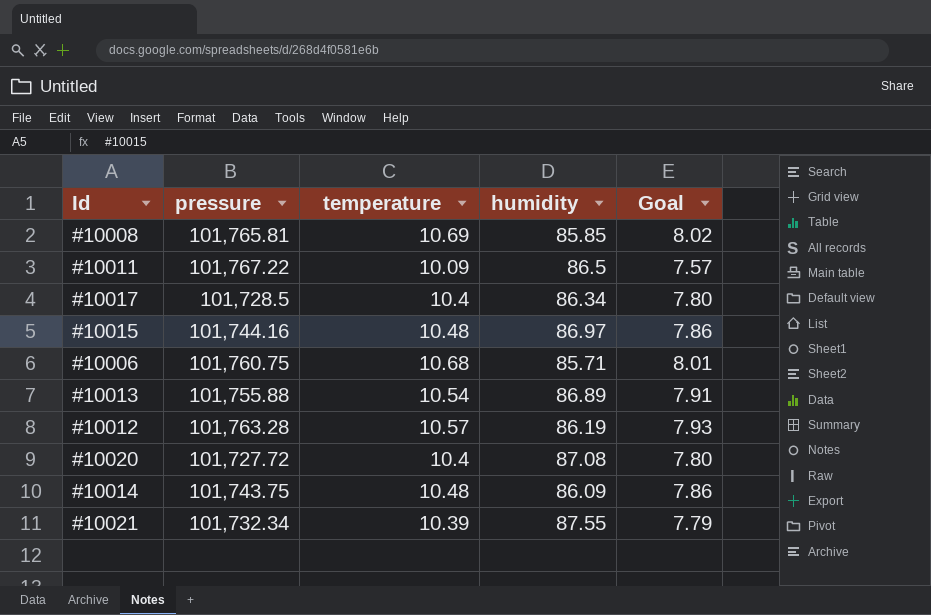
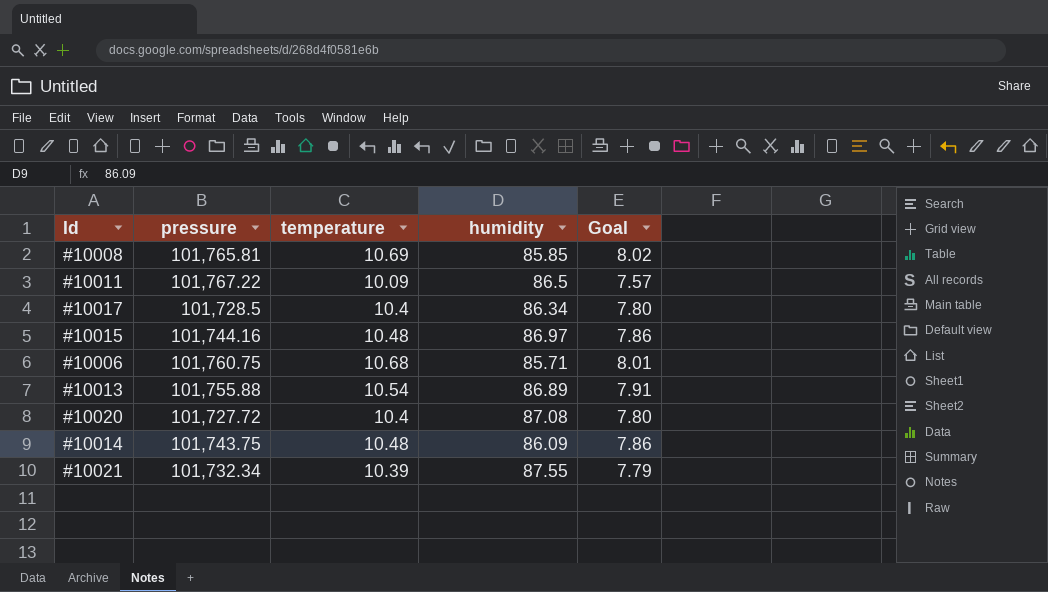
row #10012: 101,763.28 | 10.57 | 86.19 | 7.93 -> none

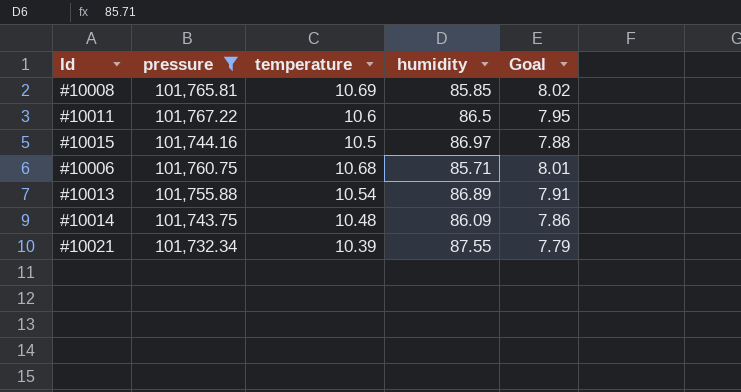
filter: none -> pressure >= 101,732.34
#10011 | temperature: 10.09 -> 10.6
#10011 | Goal: 7.57 -> 7.95
#10015 | temperature: 10.48 -> 10.5
#10015 | Goal: 7.86 -> 7.88

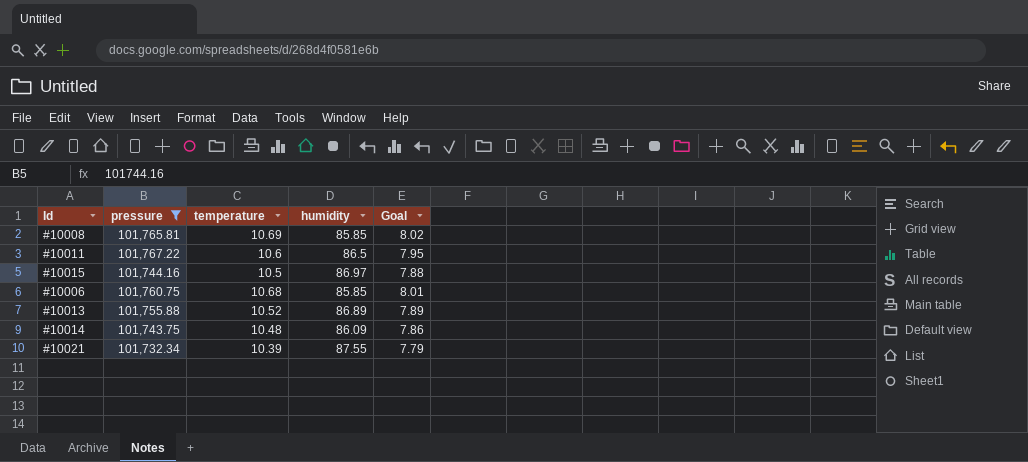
#10006 | humidity: 85.71 -> 85.85
#10013 | temperature: 10.54 -> 10.52
#10013 | Goal: 7.91 -> 7.89

